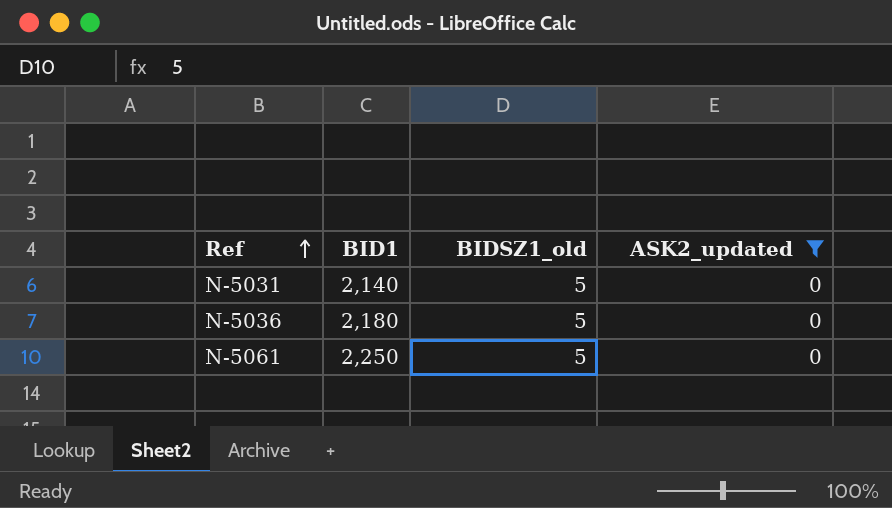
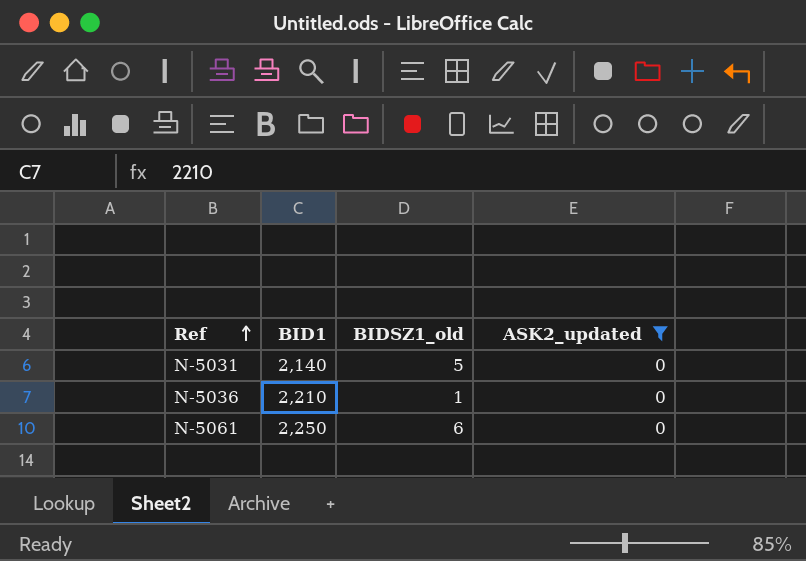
N-5036 | BID1: 2,180 -> 2,210
N-5036 | BIDSZ1_old: 5 -> 1
N-5061 | BIDSZ1_old: 5 -> 6

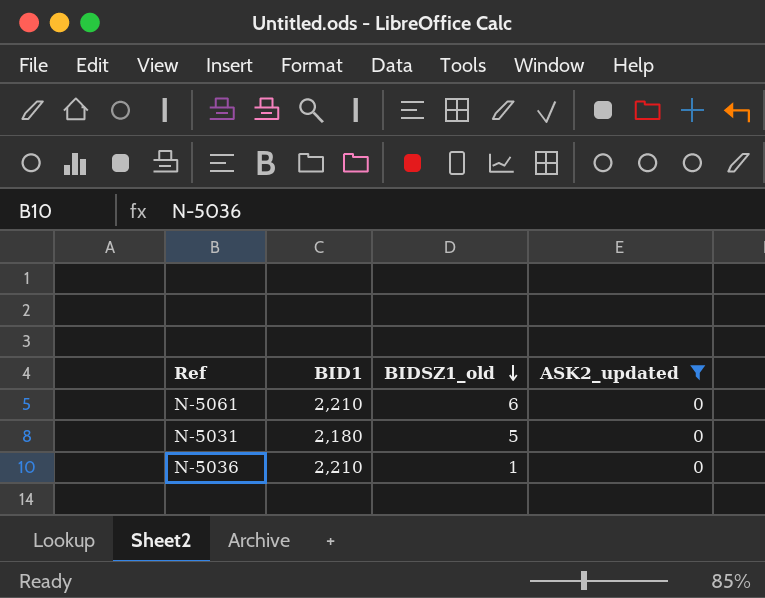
row order: Ref ascending -> BIDSZ1_old descending
N-5061 | BID1: 2,250 -> 2,210
N-5031 | BID1: 2,140 -> 2,180

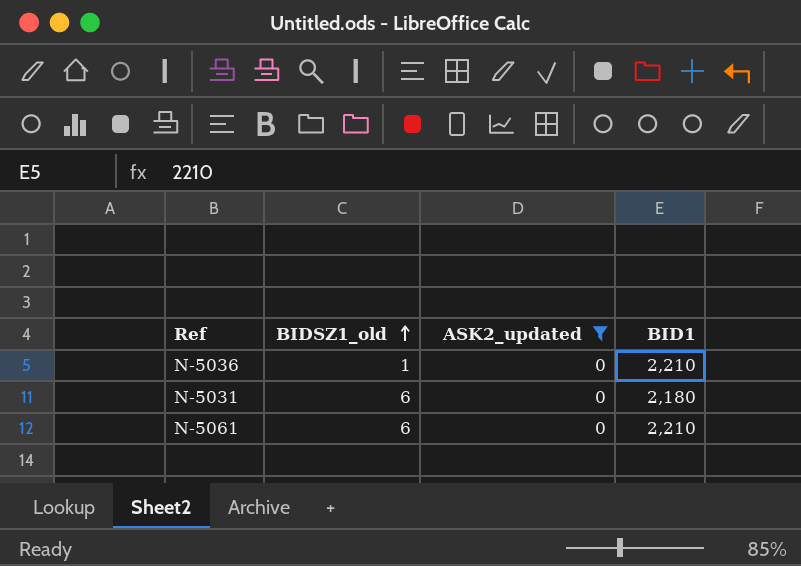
row order: BIDSZ1_old descending -> BIDSZ1_old ascending
column BID1 | position: 2 -> 4
N-5031 | BIDSZ1_old: 5 -> 6

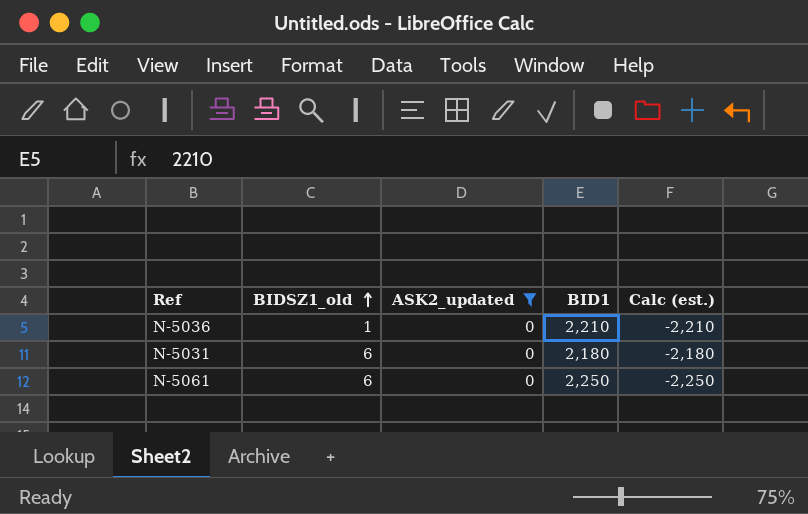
column Calc (est.) | formula: none -> [ASK2_updated] - [BID1]
N-5061 | BID1: 2,210 -> 2,250

